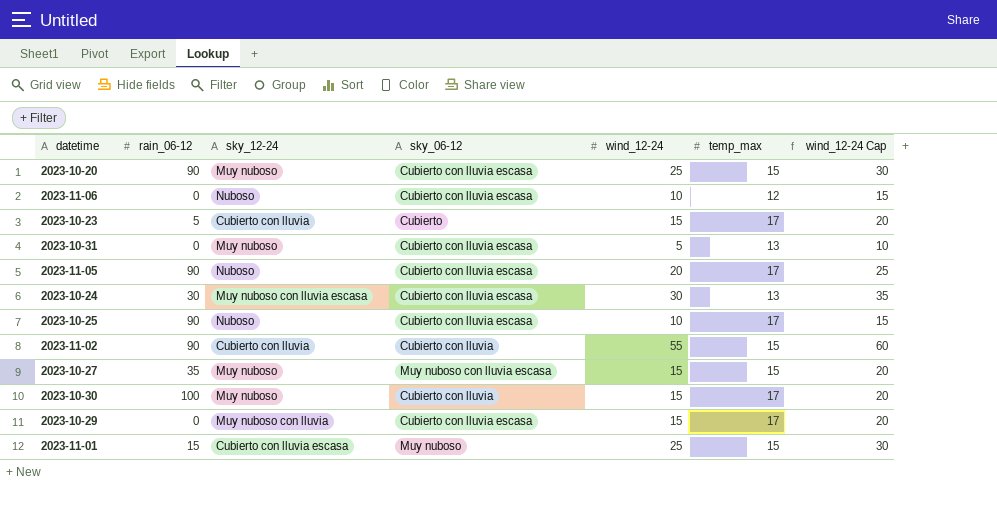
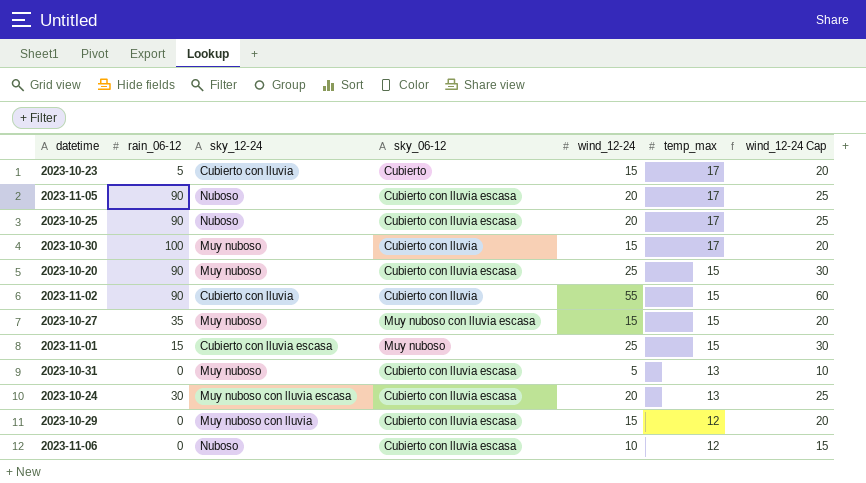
row order: none -> temp_max descending
2023-10-25 | wind_12-24: 10 -> 20
2023-10-25 | wind_12-24 Cap: 15 -> 25
2023-10-24 | wind_12-24: 30 -> 20
2023-10-24 | wind_12-24 Cap: 35 -> 25
2023-10-29 | temp_max: 17 -> 12

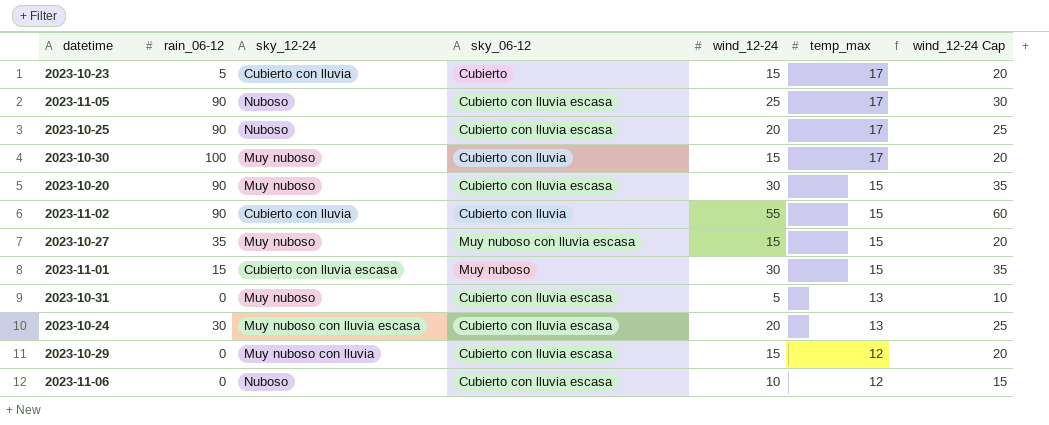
2023-11-05 | wind_12-24: 20 -> 25
2023-11-05 | wind_12-24 Cap: 25 -> 30
2023-10-20 | wind_12-24: 25 -> 30
2023-10-20 | wind_12-24 Cap: 30 -> 35
2023-11-01 | wind_12-24: 25 -> 30
2023-11-01 | wind_12-24 Cap: 30 -> 35

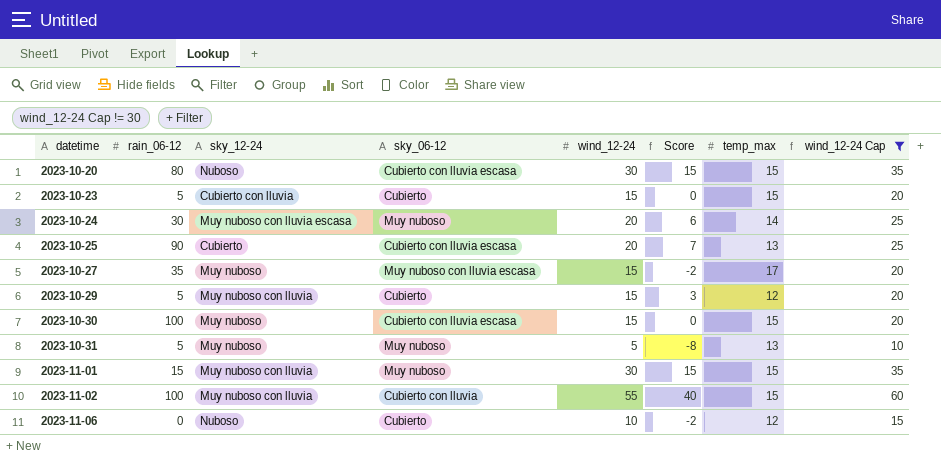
filter: none -> wind_12-24 Cap != 30
row order: temp_max descending -> datetime ascending
column Score | formula: none -> [wind_12-24] - [temp_max]
2023-10-20 | rain_06-12: 90 -> 80
2023-10-20 | sky_12-24: Muy nuboso -> Nuboso
2023-10-23 | temp_max: 17 -> 15
2023-10-24 | sky_06-12: Cubierto con lluvia escasa -> Muy nuboso
2023-10-24 | temp_max: 13 -> 14
2023-10-25 | sky_12-24: Nuboso -> Cubierto
2023-10-25 | temp_max: 17 -> 13
2023-10-27 | temp_max: 15 -> 17
2023-10-29 | rain_06-12: 0 -> 5
2023-10-29 | sky_06-12: Cubierto con lluvia escasa -> Cubierto
2023-10-30 | sky_06-12: Cubierto con lluvia -> Cubierto con lluvia escasa
2023-10-30 | temp_max: 17 -> 15
2023-10-31 | rain_06-12: 0 -> 5
2023-10-31 | sky_06-12: Cubierto con lluvia escasa -> Muy nuboso
2023-11-01 | sky_12-24: Cubierto con lluvia escasa -> Muy nuboso con lluvia
2023-11-02 | rain_06-12: 90 -> 100
2023-11-02 | sky_12-24: Cubierto con lluvia -> Muy nuboso con lluvia
2023-11-06 | sky_06-12: Cubierto con lluvia escasa -> Cubierto

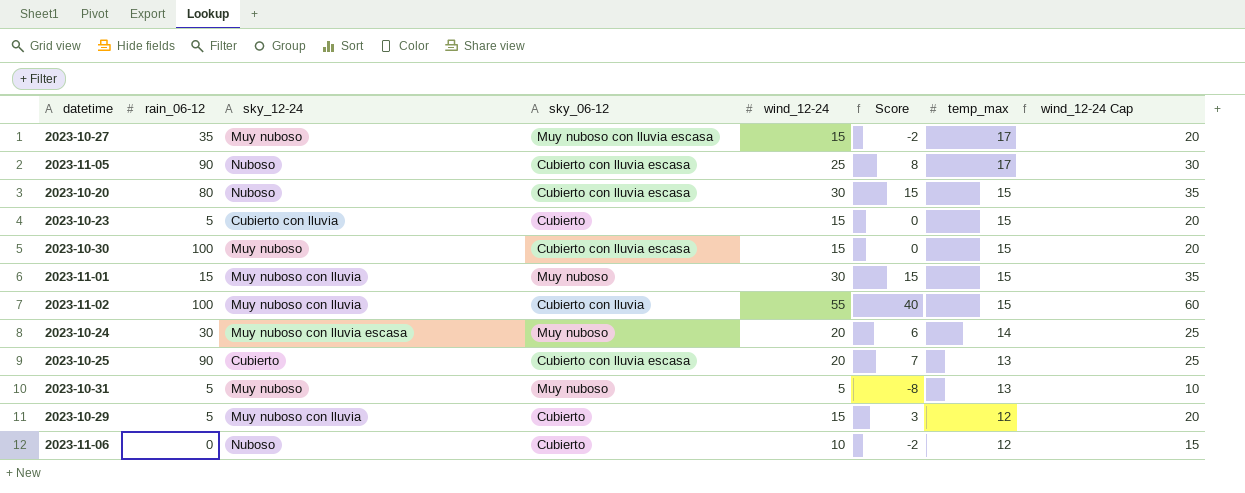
filter: wind_12-24 Cap != 30 -> none
row order: datetime ascending -> temp_max descending

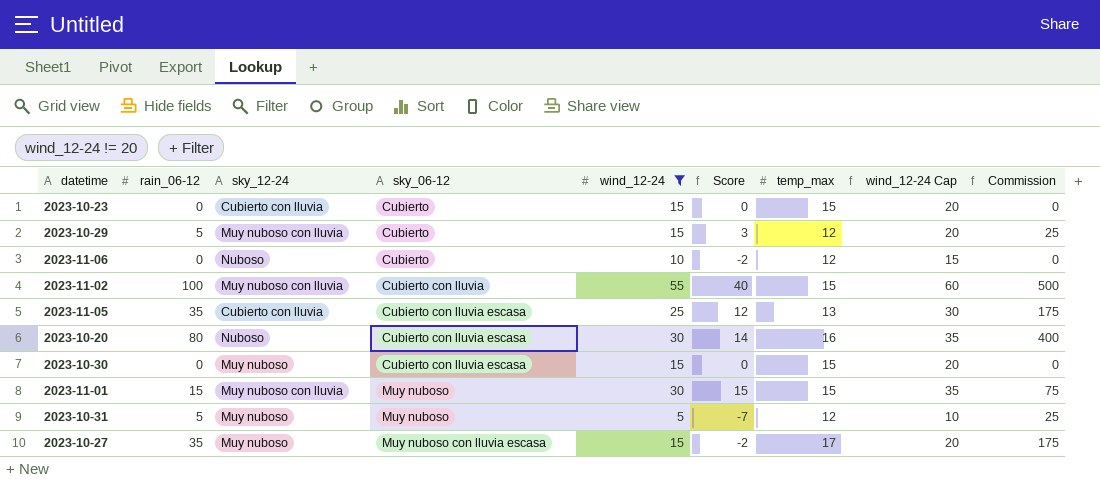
filter: none -> wind_12-24 != 20
row order: temp_max descending -> sky_06-12 ascending
column Commission | formula: none -> [rain_06-12] * 5
2023-10-23 | rain_06-12: 5 -> 0
2023-11-05 | rain_06-12: 90 -> 35
2023-11-05 | sky_12-24: Nuboso -> Cubierto con lluvia
2023-11-05 | Score: 8 -> 12
2023-11-05 | temp_max: 17 -> 13
2023-10-20 | Score: 15 -> 14
2023-10-20 | temp_max: 15 -> 16
2023-10-30 | rain_06-12: 100 -> 0
2023-10-31 | Score: -8 -> -7
2023-10-31 | temp_max: 13 -> 12

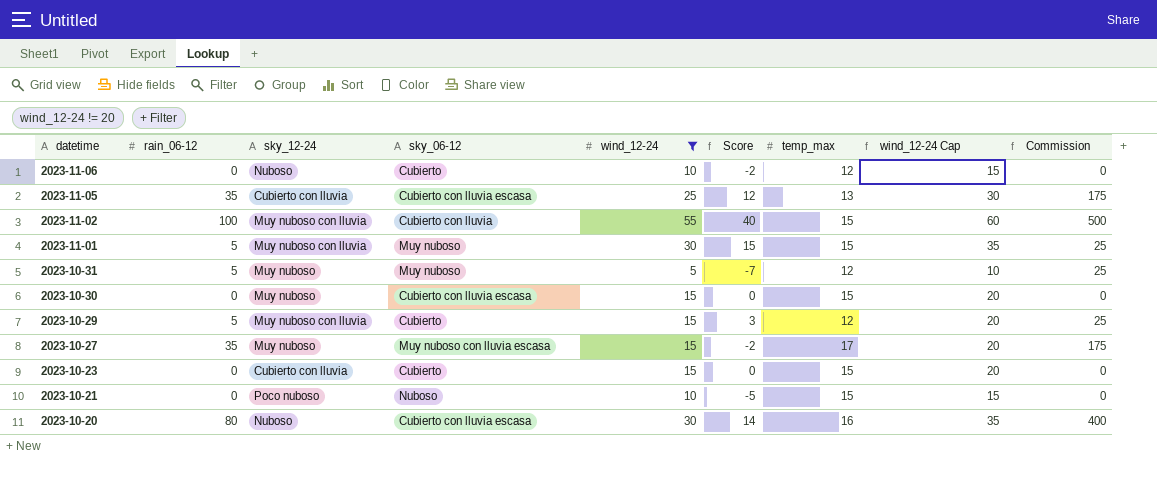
row order: sky_06-12 ascending -> datetime descending
2023-11-01 | rain_06-12: 15 -> 5
2023-11-01 | Commission: 75 -> 25
row 2023-10-21: none -> 0 | Poco nuboso | Nuboso | 10 | -5 | 15 | 15 | 0

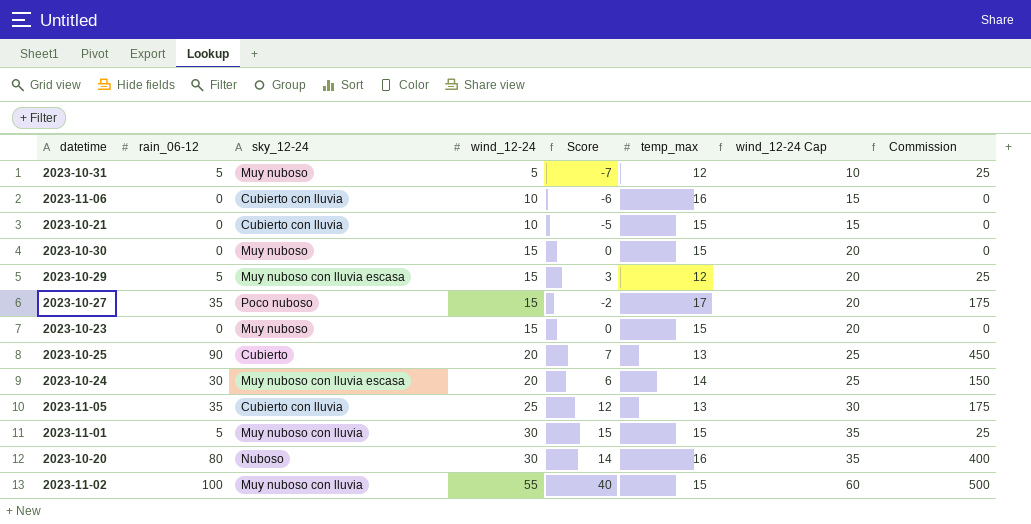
filter: wind_12-24 != 20 -> none
row order: datetime descending -> wind_12-24 ascending
column sky_06-12 | position: 4 -> none
2023-11-06 | sky_12-24: Nuboso -> Cubierto con lluvia
2023-11-06 | Score: -2 -> -6
2023-11-06 | temp_max: 12 -> 16
2023-10-21 | sky_12-24: Poco nuboso -> Cubierto con lluvia
2023-10-29 | sky_12-24: Muy nuboso con lluvia -> Muy nuboso con lluvia escasa
2023-10-27 | sky_12-24: Muy nuboso -> Poco nuboso
2023-10-23 | sky_12-24: Cubierto con lluvia -> Muy nuboso

